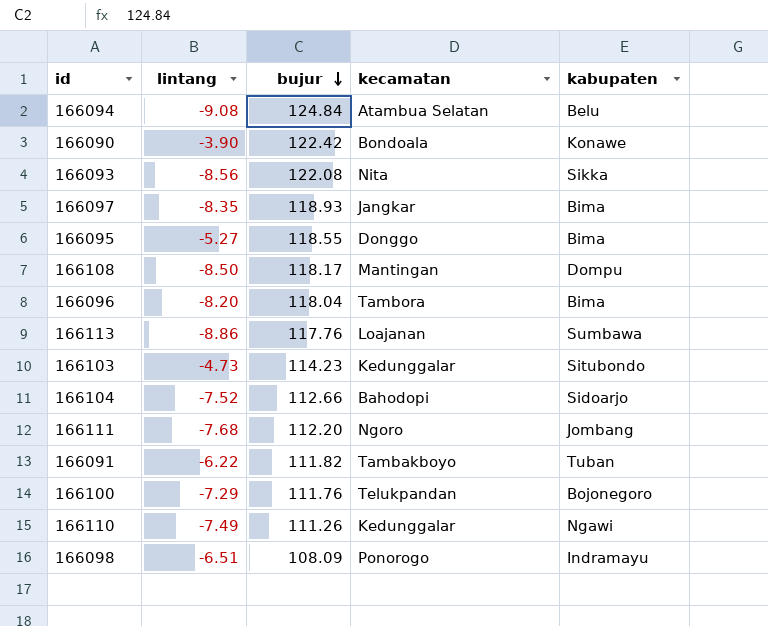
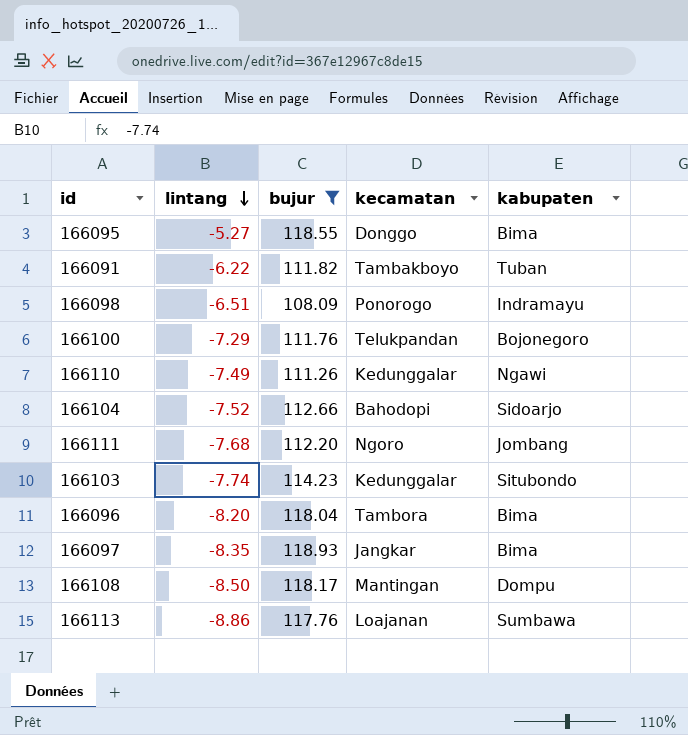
filter: none -> bujur <= 118.93
row order: bujur descending -> lintang descending
166103 | lintang: -4.73 -> -7.74

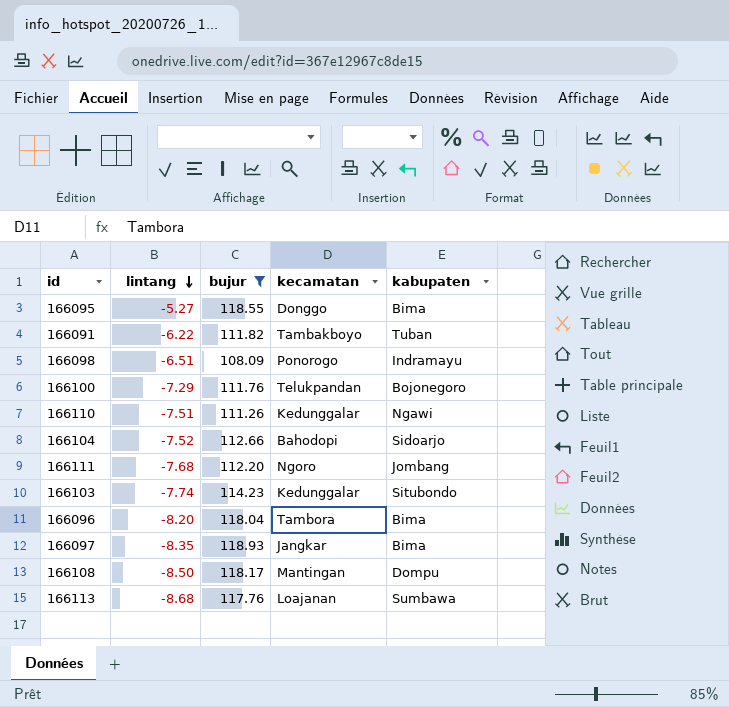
166110 | lintang: -7.49 -> -7.51
166113 | lintang: -8.86 -> -8.68

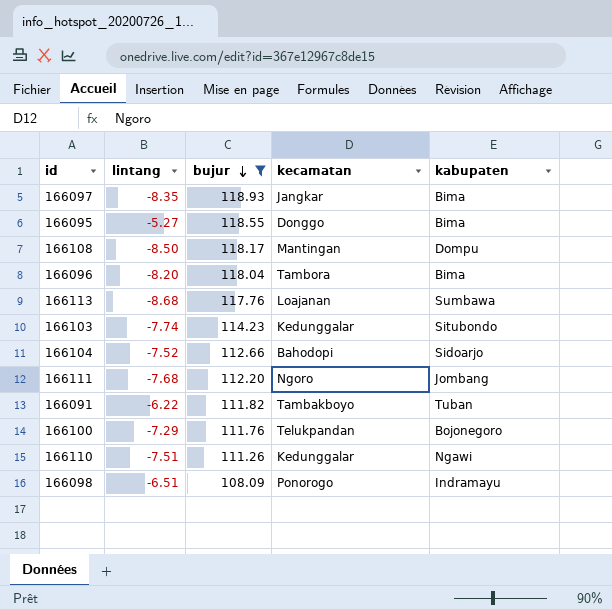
row order: lintang descending -> bujur descending

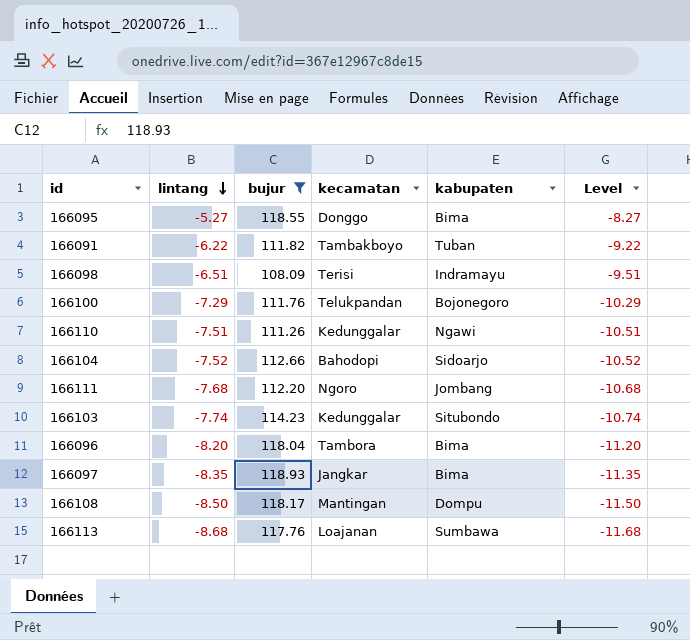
row order: bujur descending -> lintang descending
column Level | formula: none -> [lintang] - 3
166098 | kecamatan: Ponorogo -> Terisi

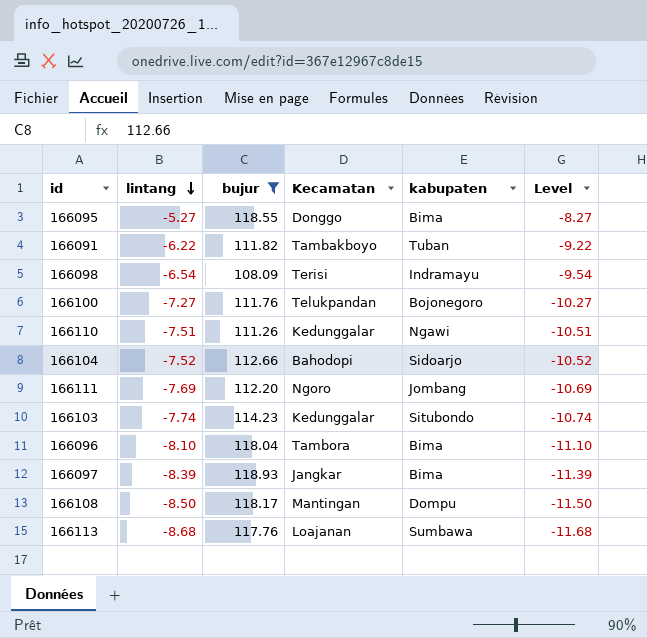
column name: kecamatan -> Kecamatan
166098 | lintang: -6.51 -> -6.54
166098 | Level: -9.51 -> -9.54
166100 | lintang: -7.29 -> -7.27
166100 | Level: -10.29 -> -10.27
166111 | lintang: -7.68 -> -7.69
166111 | Level: -10.68 -> -10.69
166096 | lintang: -8.20 -> -8.10
166096 | Level: -11.20 -> -11.10
166097 | lintang: -8.35 -> -8.39
166097 | Level: -11.35 -> -11.39

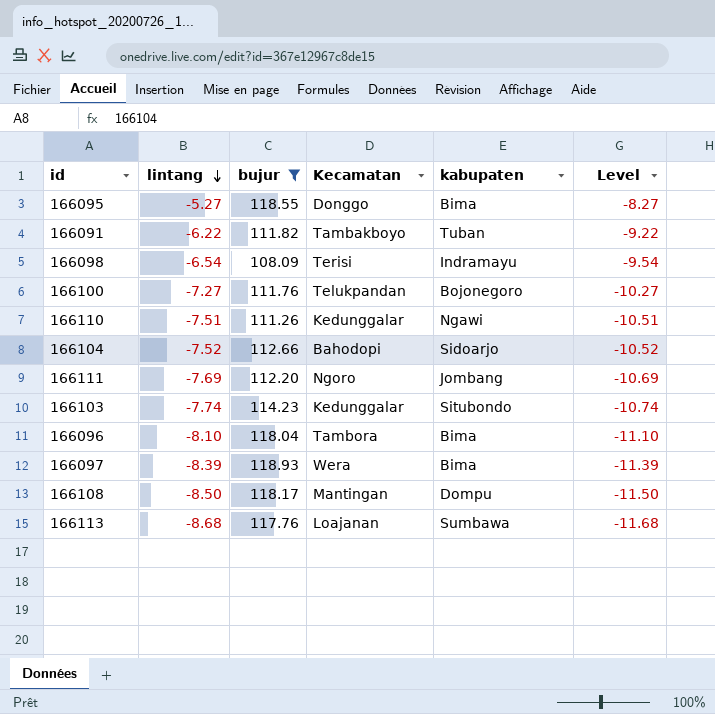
166097 | Kecamatan: Jangkar -> Wera

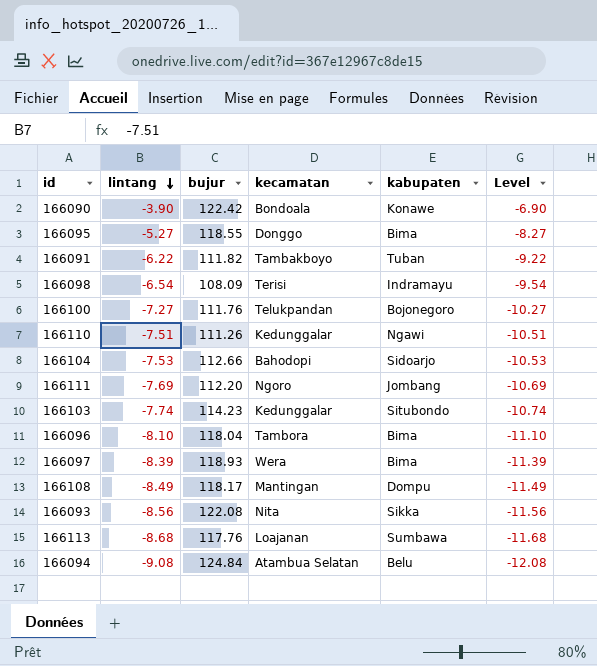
filter: bujur <= 118.93 -> none
column name: Kecamatan -> kecamatan
166104 | lintang: -7.52 -> -7.53
166104 | Level: -10.52 -> -10.53
166108 | lintang: -8.50 -> -8.49
166108 | Level: -11.50 -> -11.49

